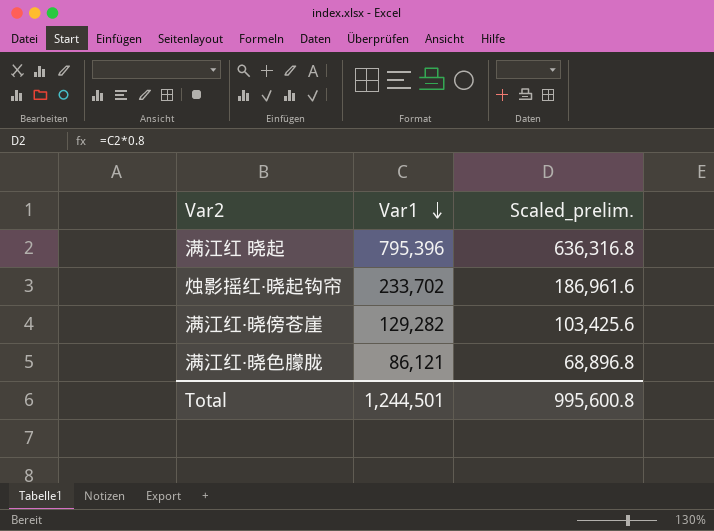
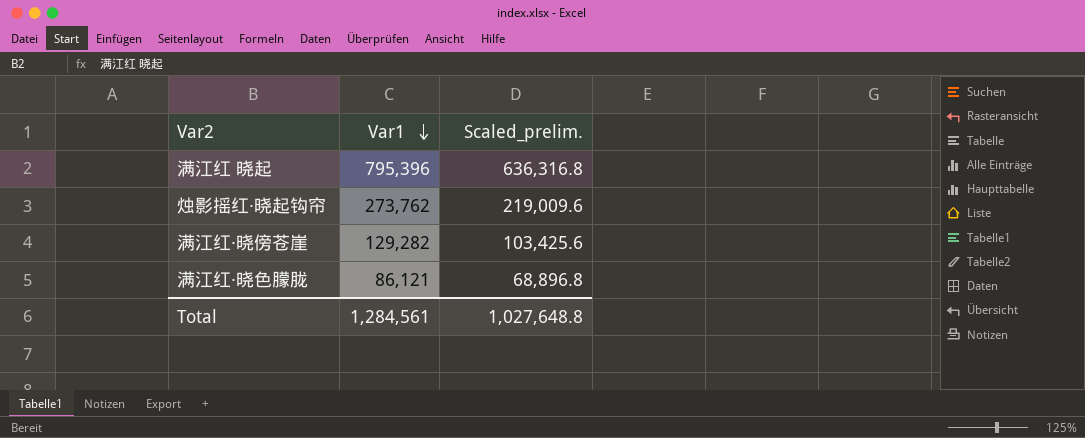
烛影摇红·晓起钩帘 | Var1: 233,702 -> 273,762
烛影摇红·晓起钩帘 | Scaled_prelim.: 186,961.6 -> 219,009.6
Total | Var1: 1,244,501 -> 1,284,561
Total | Scaled_prelim.: 995,600.8 -> 1,027,648.8

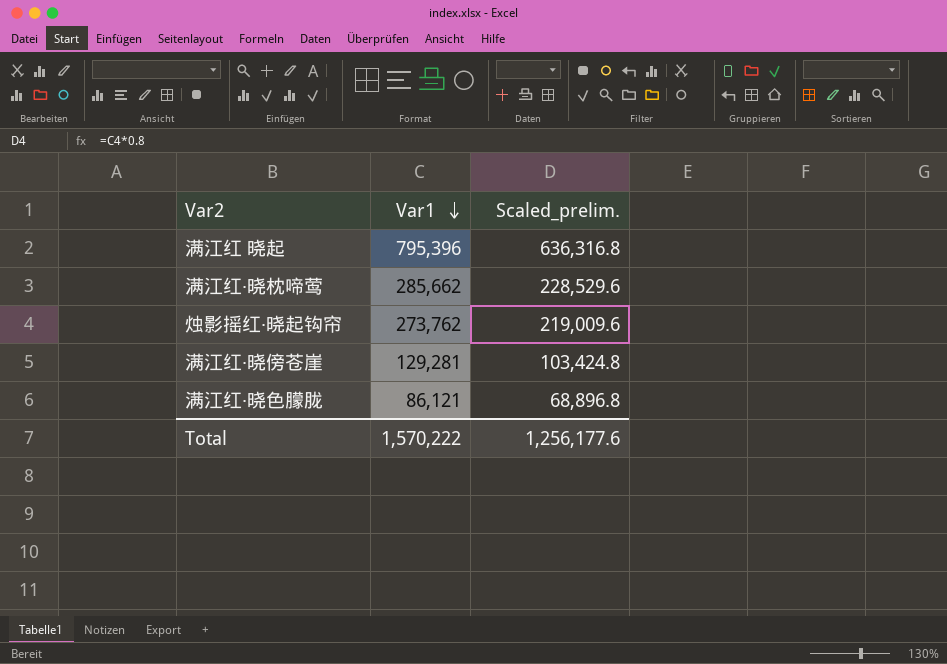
row 满江红·晓枕啼莺: none -> 285,662 | 228,529.6
满江红·晓傍苍崖 | Var1: 129,282 -> 129,281
满江红·晓傍苍崖 | Scaled_prelim.: 103,425.6 -> 103,424.8
Total | Var1: 1,284,561 -> 1,570,222
Total | Scaled_prelim.: 1,027,648.8 -> 1,256,177.6

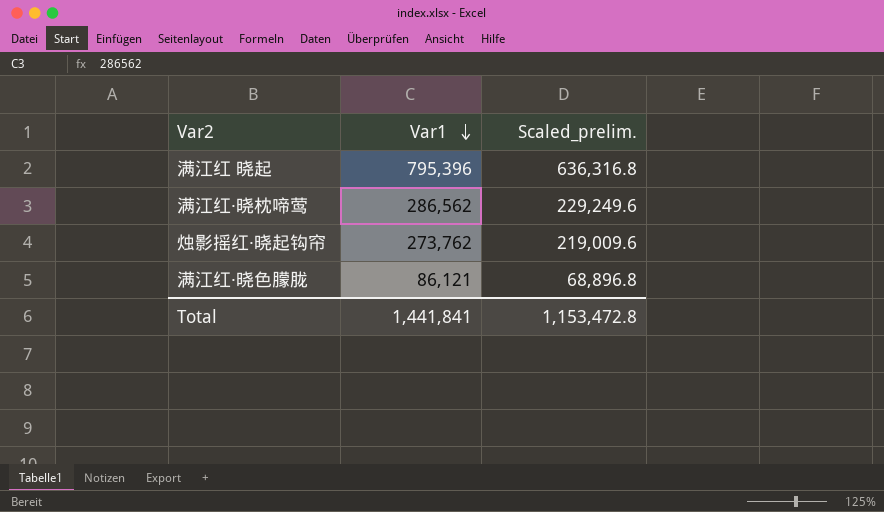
row 满江红·晓傍苍崖: 129,281 | 103,424.8 -> none
满江红·晓枕啼莺 | Var1: 285,662 -> 286,562
满江红·晓枕啼莺 | Scaled_prelim.: 228,529.6 -> 229,249.6
Total | Var1: 1,570,222 -> 1,441,841
Total | Scaled_prelim.: 1,256,177.6 -> 1,153,472.8

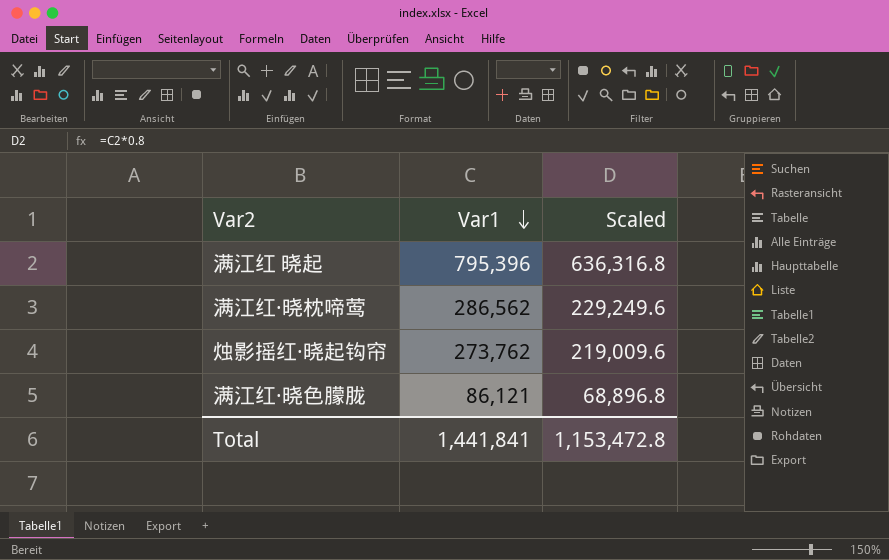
column name: Scaled_prelim. -> Scaled

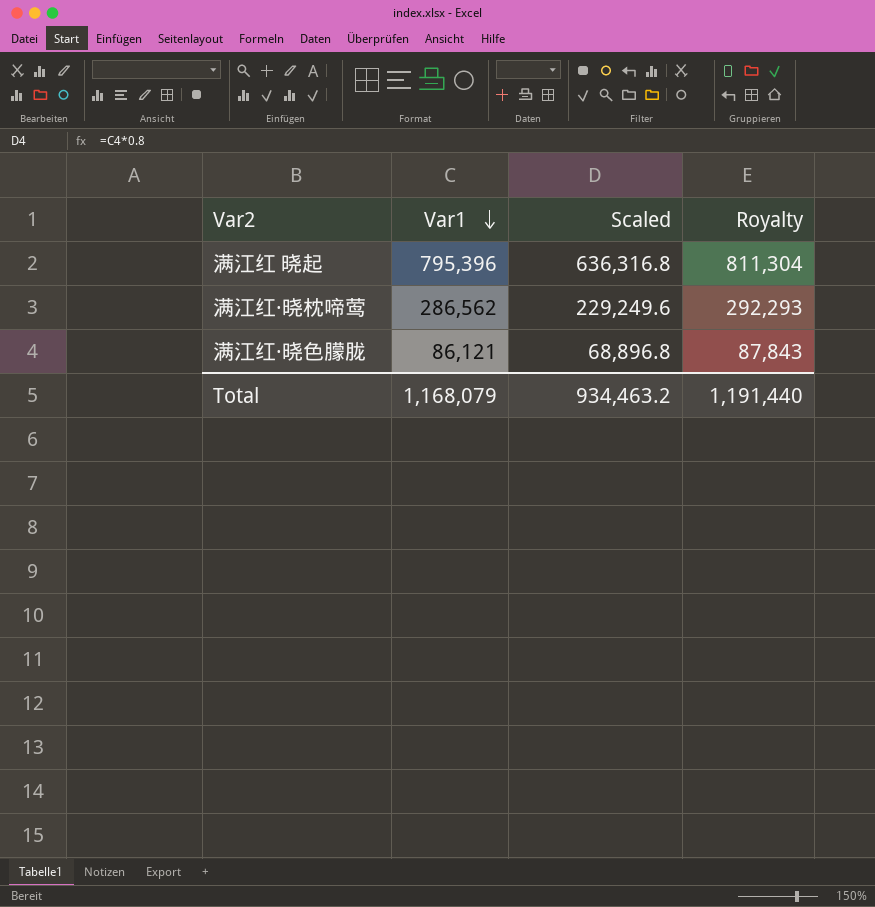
column Royalty | formula: none -> [Var1] * 1.02
row 烛影摇红·晓起钩帘: 273,762 | 219,009.6 -> none
Total | Var1: 1,441,841 -> 1,168,079
Total | Scaled: 1,153,472.8 -> 934,463.2

